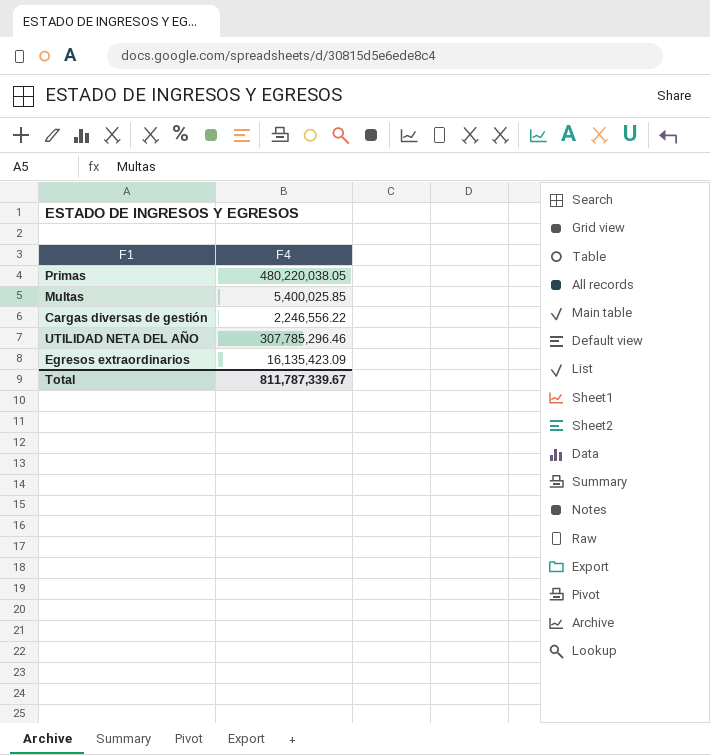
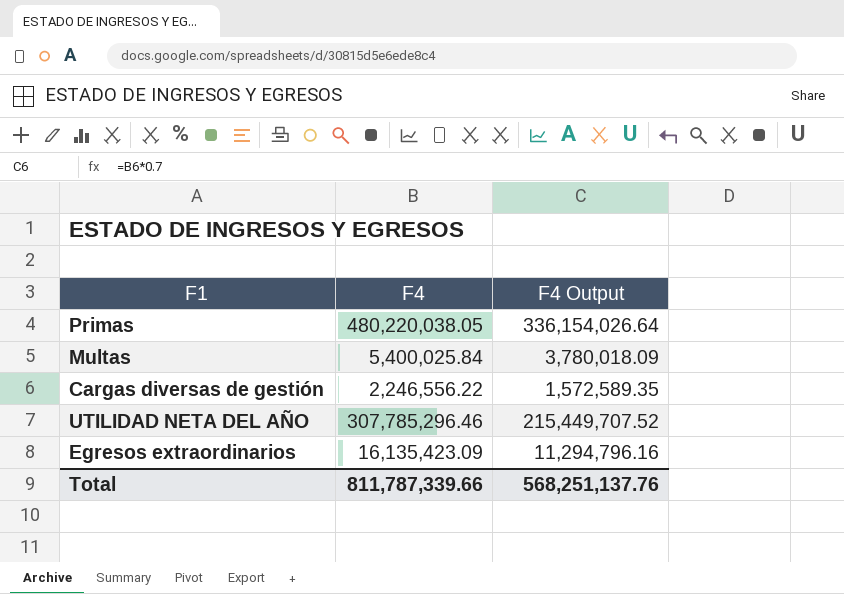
column F4 Output | formula: none -> [F4] * 0.7
Multas | F4: 5,400,025.85 -> 5,400,025.84
Total | F4: 811,787,339.67 -> 811,787,339.66

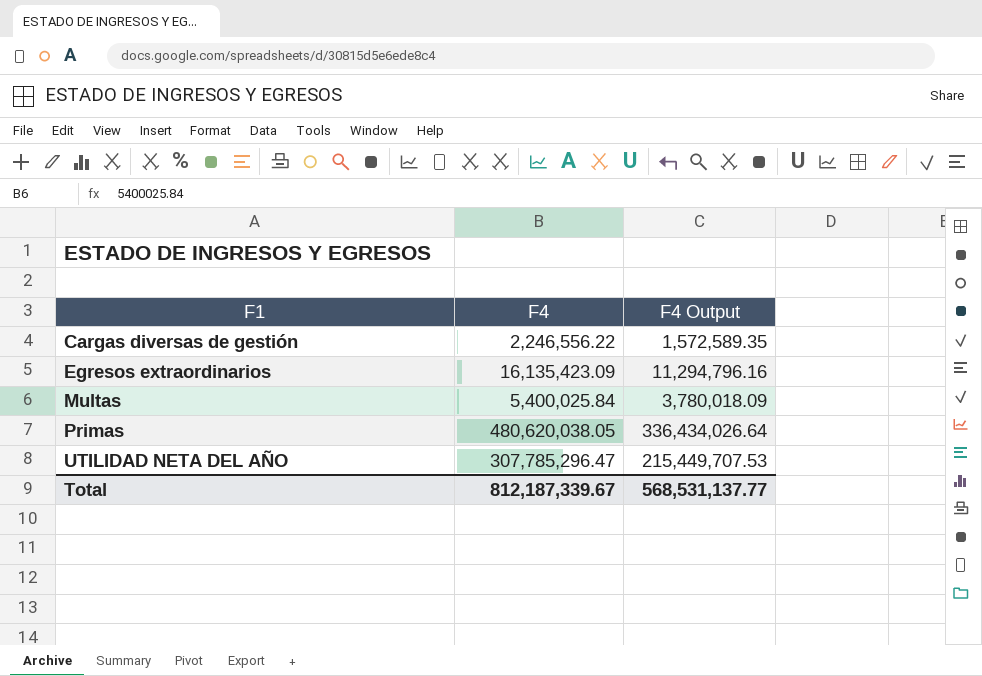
row order: none -> F1 ascending
Primas | F4: 480,220,038.05 -> 480,620,038.05
Primas | F4 Output: 336,154,026.64 -> 336,434,026.64
UTILIDAD NETA DEL AÑO | F4: 307,785,296.46 -> 307,785,296.47
UTILIDAD NETA DEL AÑO | F4 Output: 215,449,707.52 -> 215,449,707.53
Total | F4: 811,787,339.66 -> 812,187,339.67
Total | F4 Output: 568,251,137.76 -> 568,531,137.77

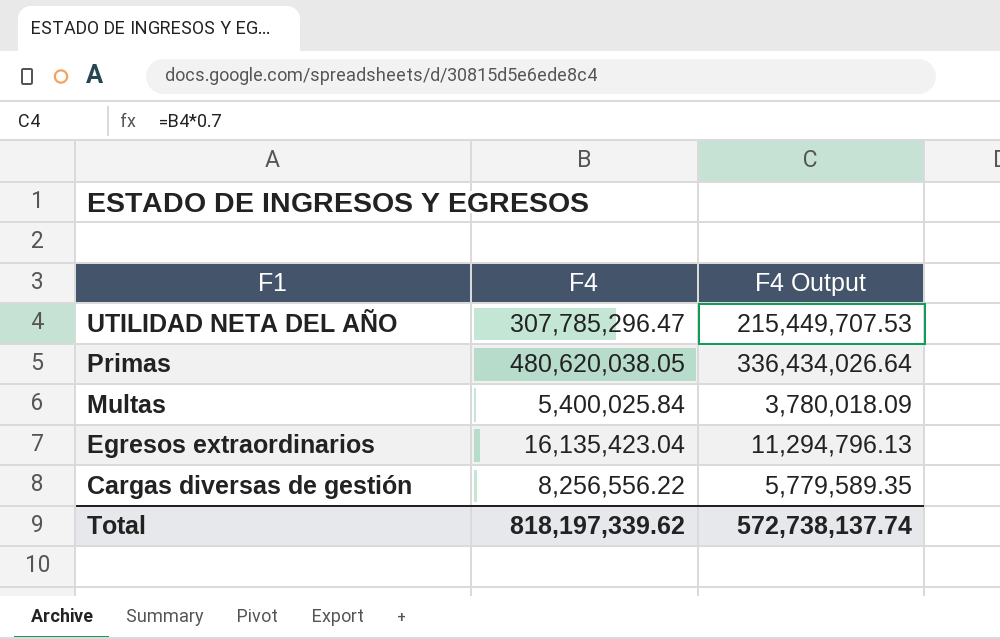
row order: F1 ascending -> F1 descending
Egresos extraordinarios | F4: 16,135,423.09 -> 16,135,423.04
Egresos extraordinarios | F4 Output: 11,294,796.16 -> 11,294,796.13
Cargas diversas de gestión | F4: 2,246,556.22 -> 8,256,556.22
Cargas diversas de gestión | F4 Output: 1,572,589.35 -> 5,779,589.35
Total | F4: 812,187,339.67 -> 818,197,339.62
Total | F4 Output: 568,531,137.77 -> 572,738,137.74

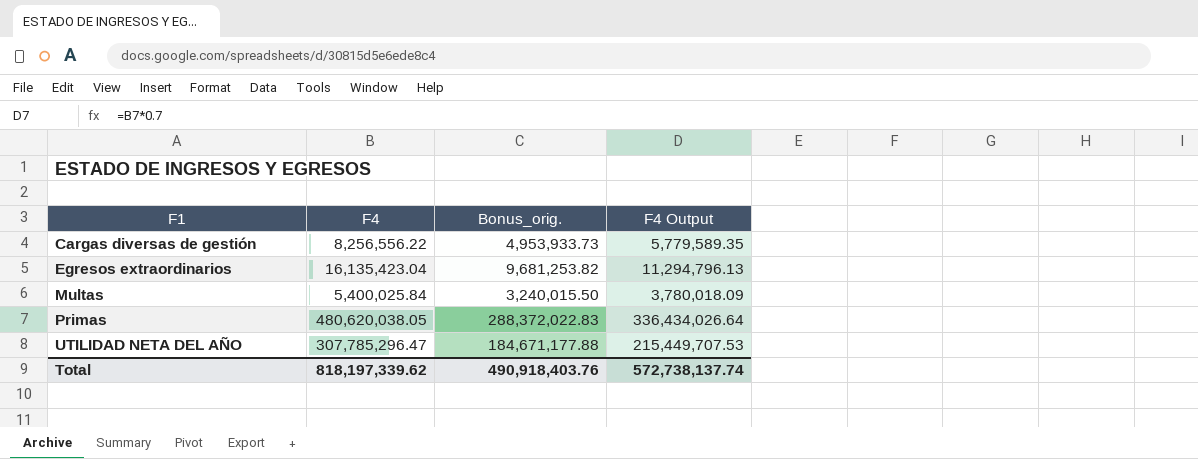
row order: F1 descending -> F1 ascending
column Bonus_orig. | formula: none -> [F4] * 0.6

